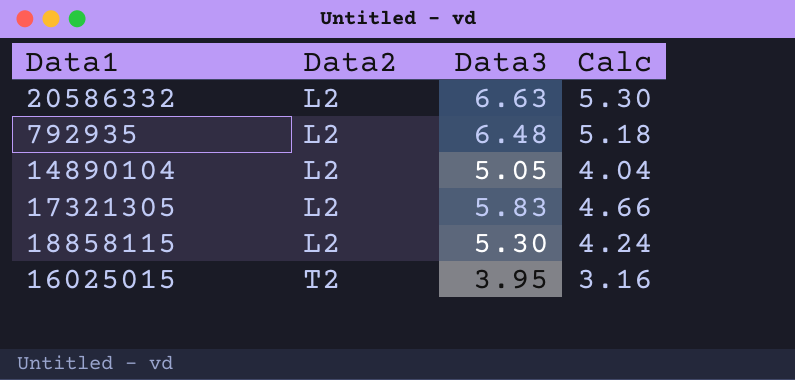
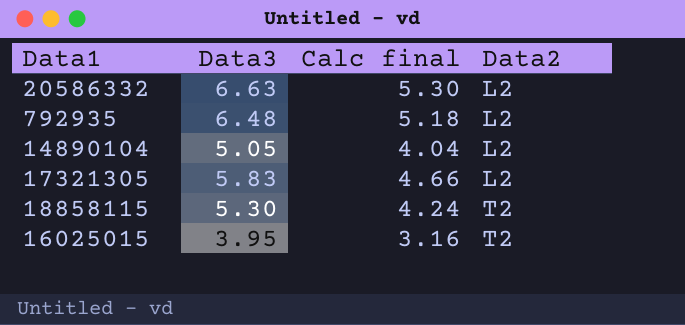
column name: Calc -> Calc final
column Data2 | position: 2 -> 4
18858115 | Data2: L2 -> T2

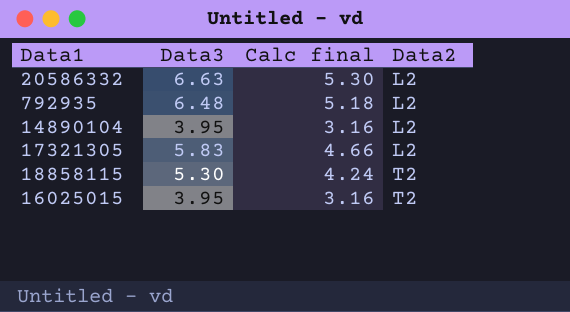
14890104 | Data3: 5.05 -> 3.95
14890104 | Calc final: 4.04 -> 3.16

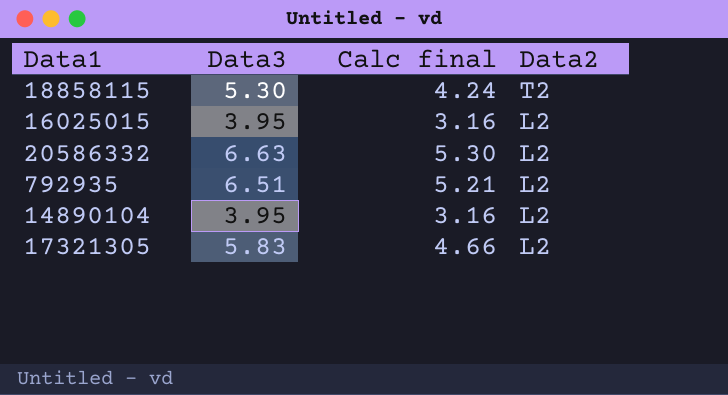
row order: Data2 ascending -> Data2 descending
16025015 | Data2: T2 -> L2
792935 | Data3: 6.48 -> 6.51
792935 | Calc final: 5.18 -> 5.21

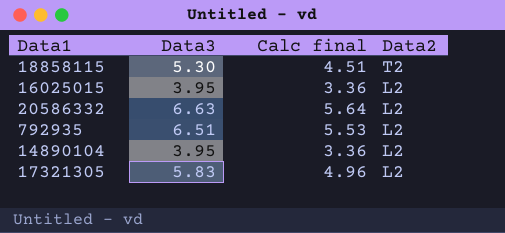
column Calc final | formula: [Data3] * 0.8 -> [Data3] * 0.85

